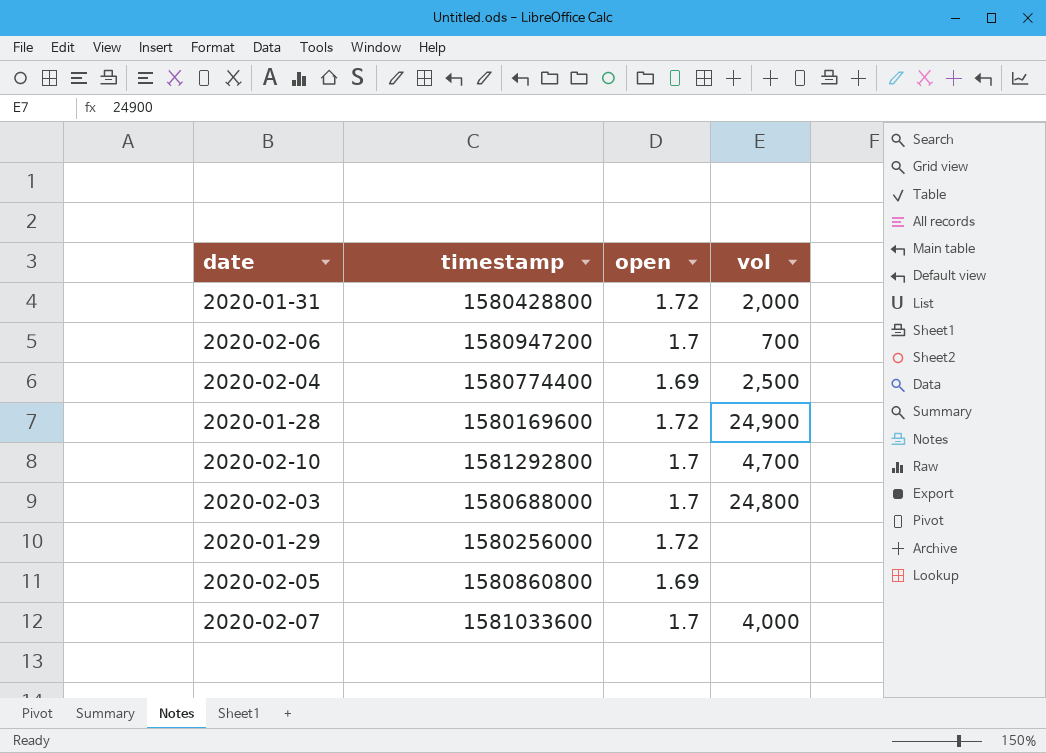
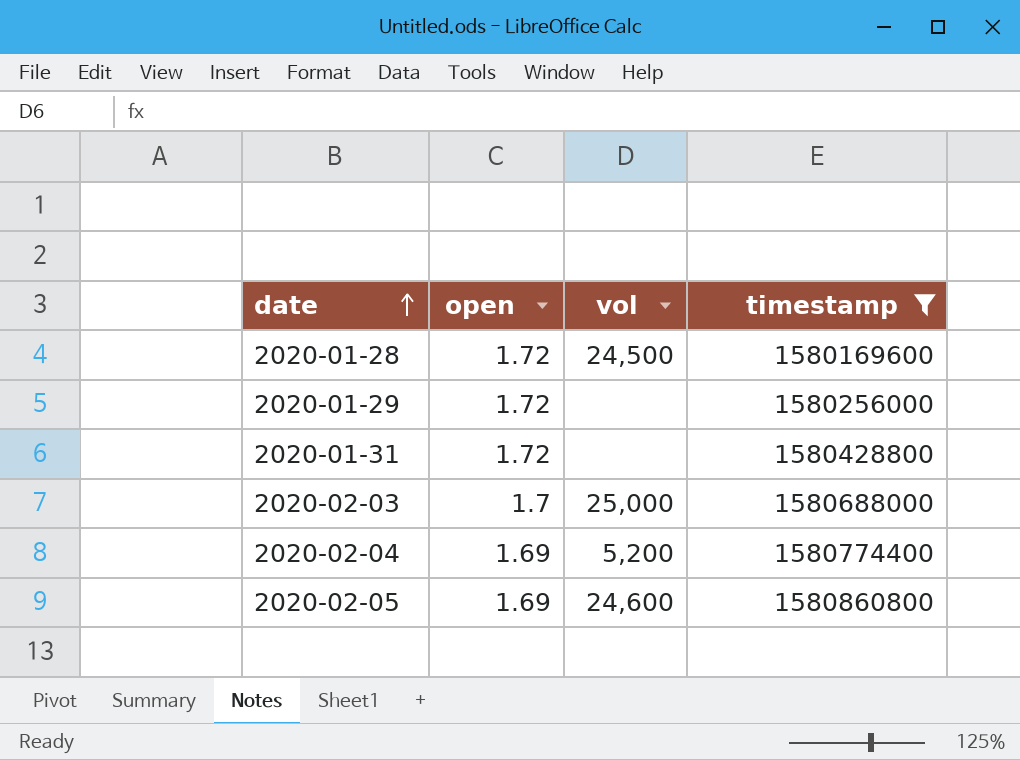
filter: none -> timestamp <= 1580860800
row order: none -> date ascending
column timestamp | position: 2 -> 4
2020-01-28 | vol: 24,900 -> 24,500
2020-01-31 | vol: 2,000 -> none
2020-02-03 | vol: 24,800 -> 25,000
2020-02-04 | vol: 2,500 -> 5,200
2020-02-05 | vol: none -> 24,600

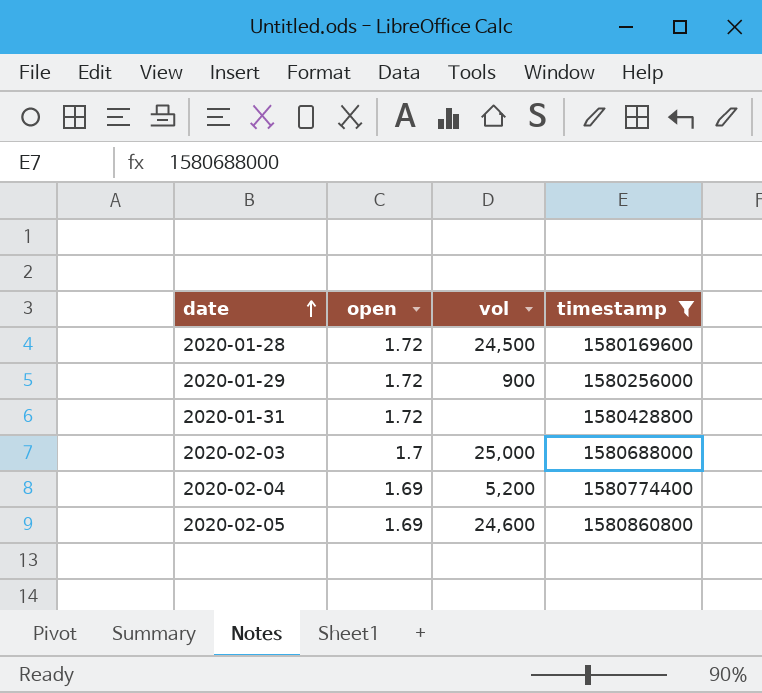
2020-01-29 | vol: none -> 900

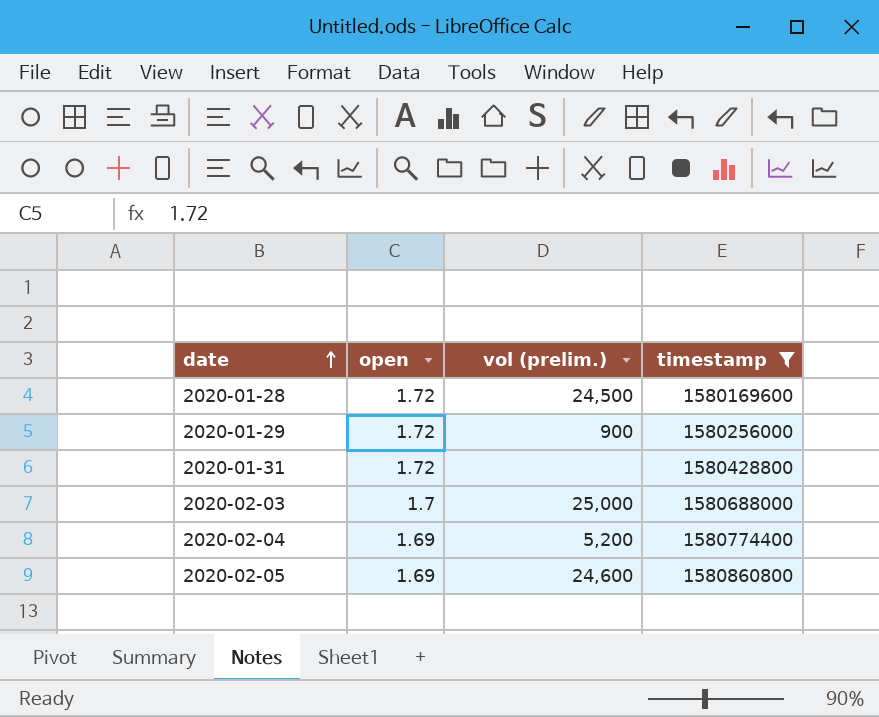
column name: vol -> vol (prelim.)

